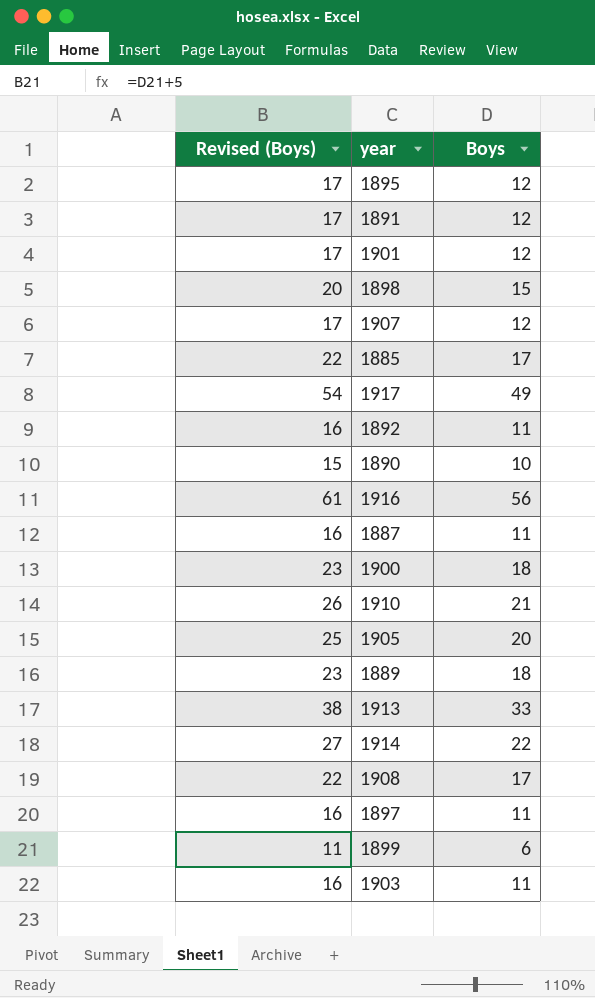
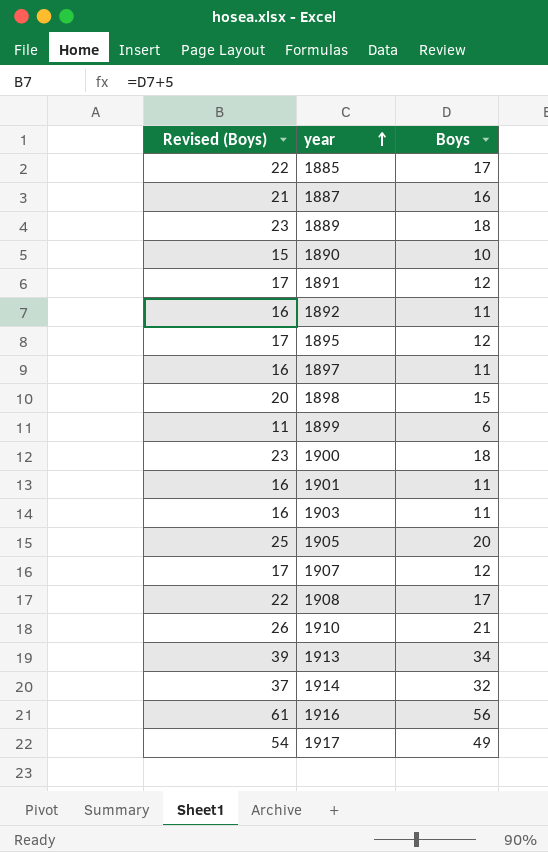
row order: none -> year ascending
1887 | Revised (Boys): 16 -> 21
1887 | Boys: 11 -> 16
1901 | Revised (Boys): 17 -> 16
1901 | Boys: 12 -> 11
1913 | Revised (Boys): 38 -> 39
1913 | Boys: 33 -> 34
1914 | Revised (Boys): 27 -> 37
1914 | Boys: 22 -> 32

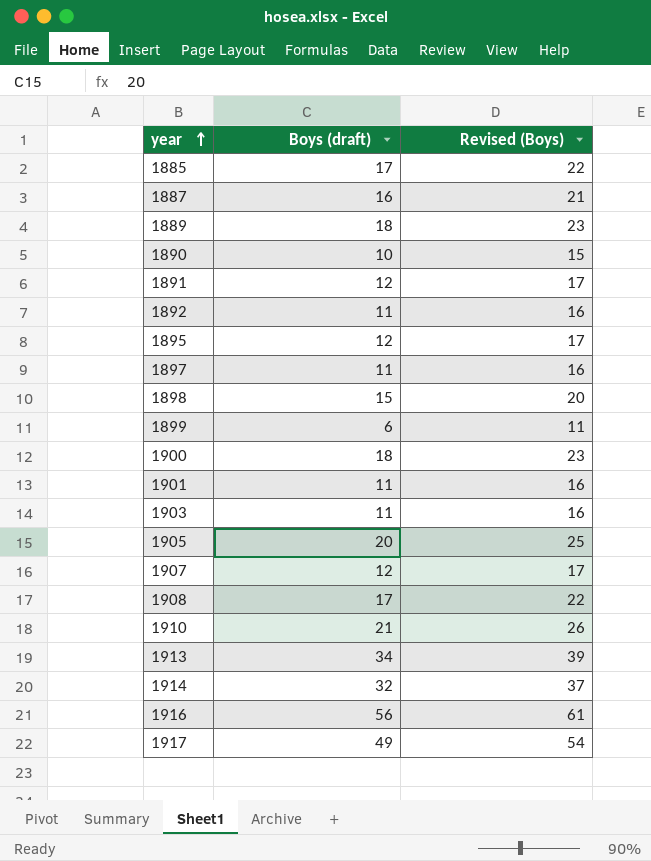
column name: Boys -> Boys (draft)
column Revised (Boys) | position: 1 -> 3

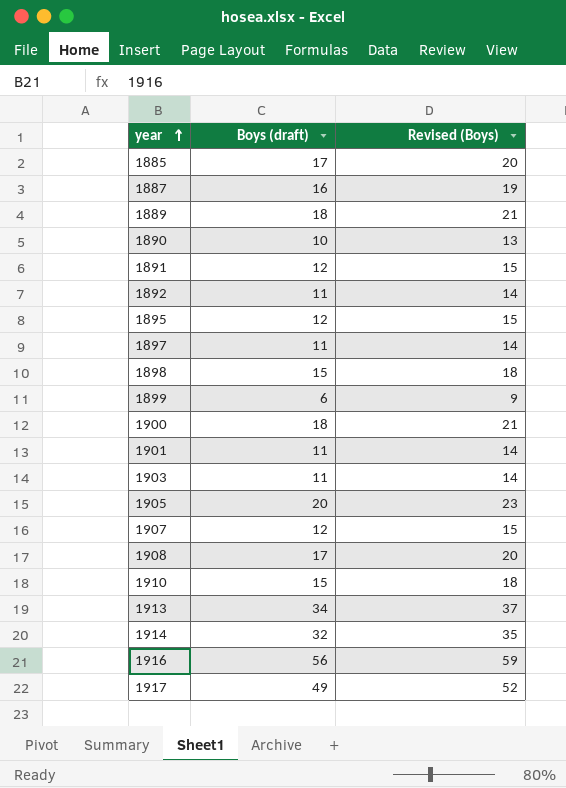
column Revised (Boys) | formula: [Boys (draft)] + 5 -> [Boys (draft)] + 3
1910 | Boys (draft): 21 -> 15

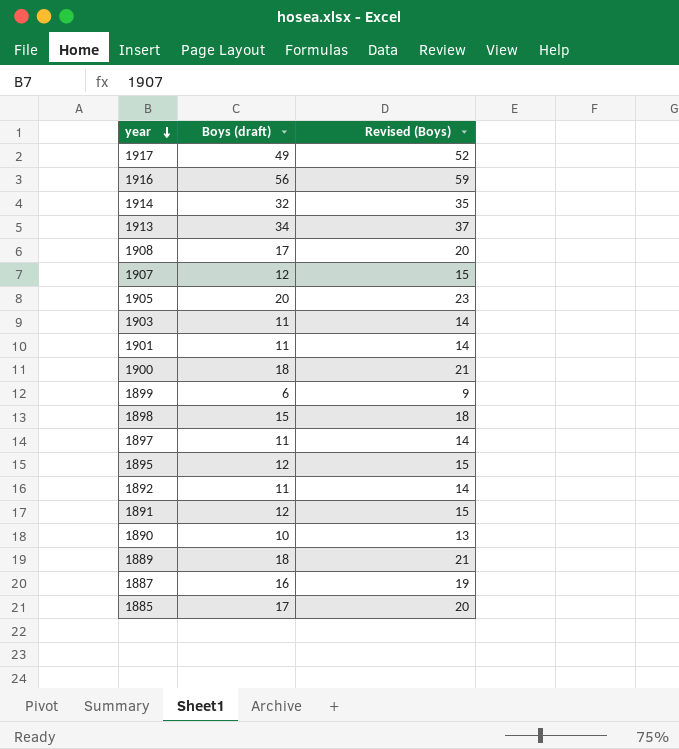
row order: year ascending -> year descending
row 1910: 15 | 18 -> none

